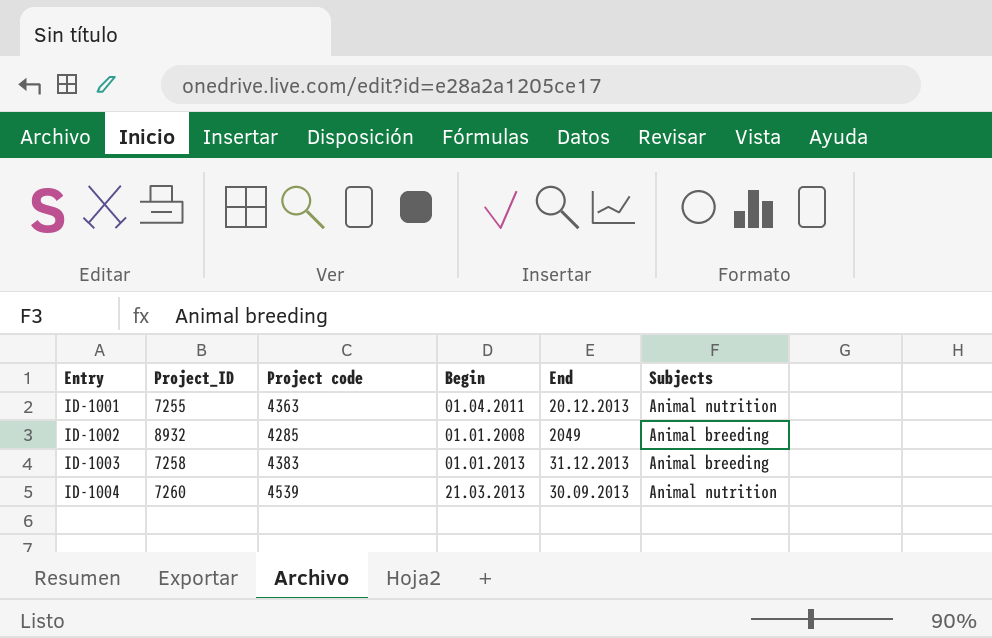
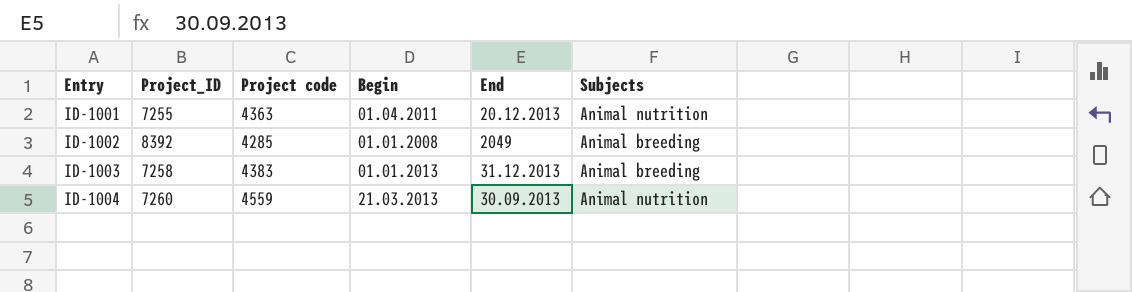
ID-1002 | Project_ID: 8932 -> 8392
ID-1004 | Project code: 4539 -> 4559

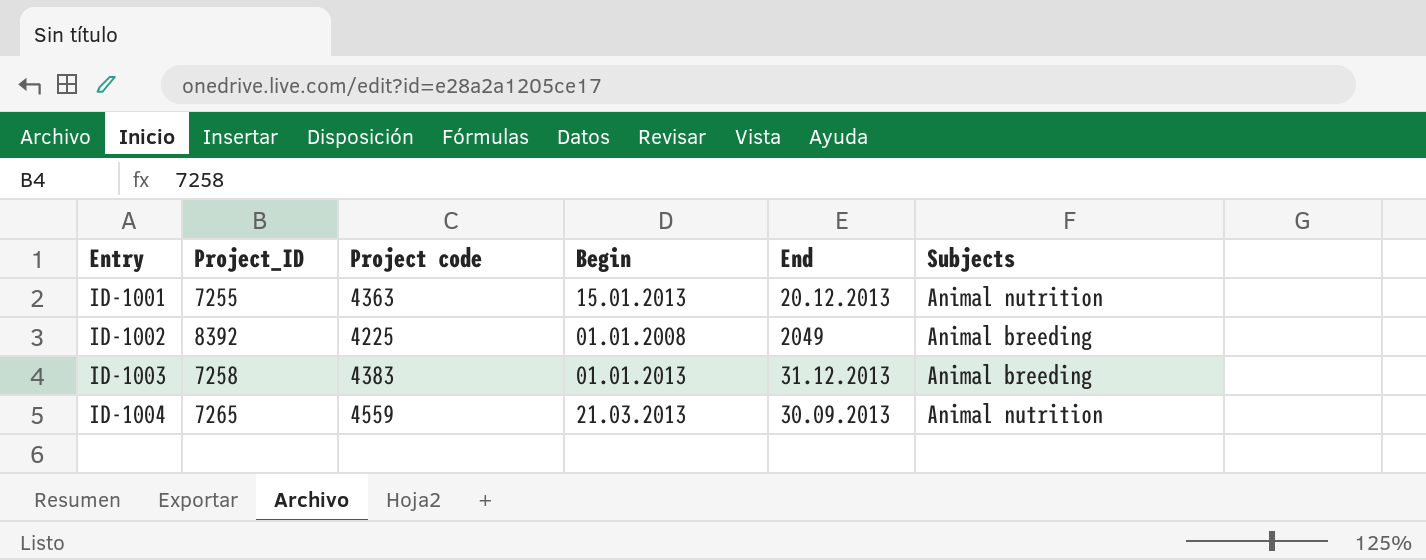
ID-1001 | Begin: 01.04.2011 -> 15.01.2013
ID-1002 | Project code: 4285 -> 4225
ID-1004 | Project_ID: 7260 -> 7265

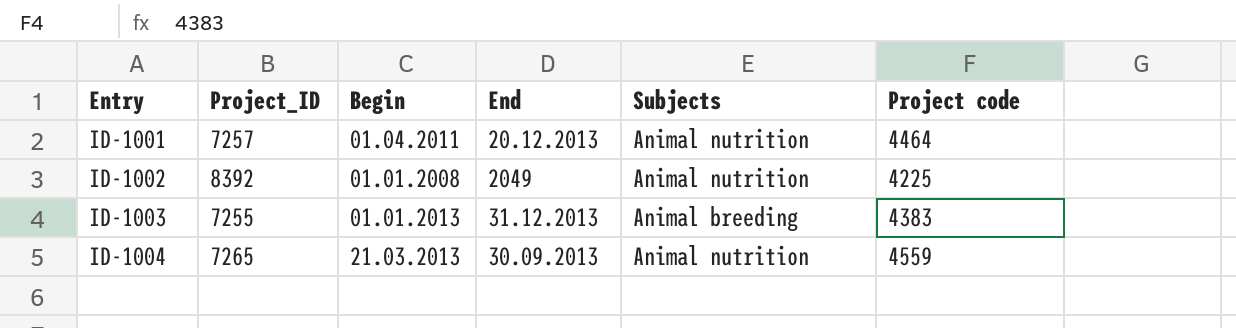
column Project code | position: 3 -> 6
ID-1001 | Project_ID: 7255 -> 7257
ID-1001 | Begin: 15.01.2013 -> 01.04.2011
ID-1001 | Project code: 4363 -> 4464
ID-1002 | Subjects: Animal breeding -> Animal nutrition
ID-1003 | Project_ID: 7258 -> 7255

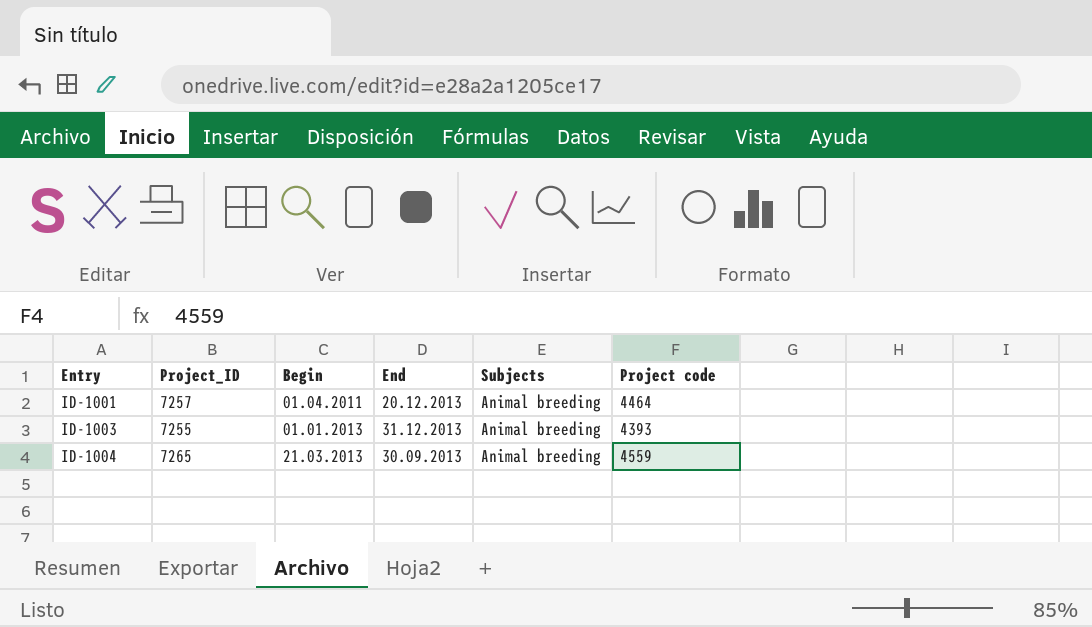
row ID-1002: 8392 | 01.01.2008 | 2049 | Animal nutrition | 4225 -> none
ID-1001 | Subjects: Animal nutrition -> Animal breeding
ID-1003 | Project code: 4383 -> 4393
ID-1004 | Subjects: Animal nutrition -> Animal breeding

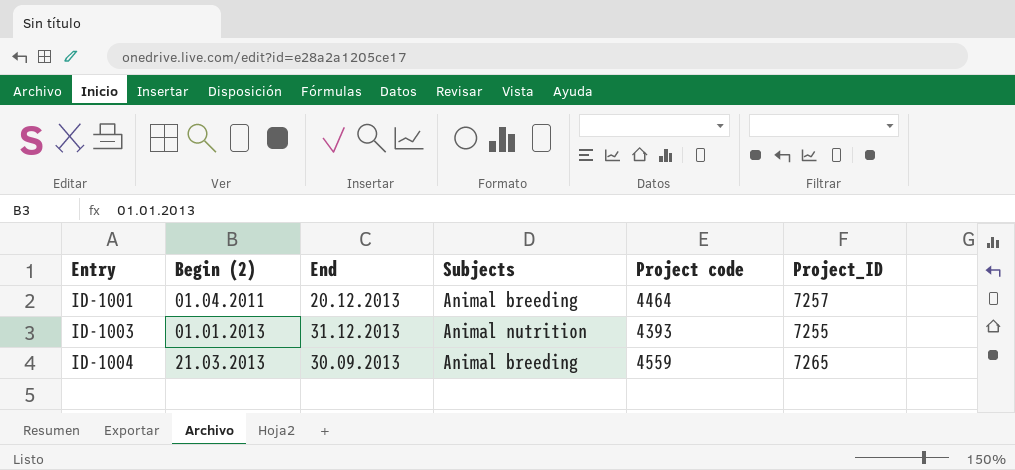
column name: Begin -> Begin (2)
column Project_ID | position: 2 -> 6
ID-1003 | Subjects: Animal breeding -> Animal nutrition

